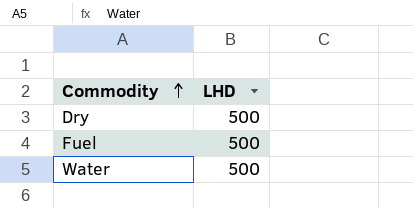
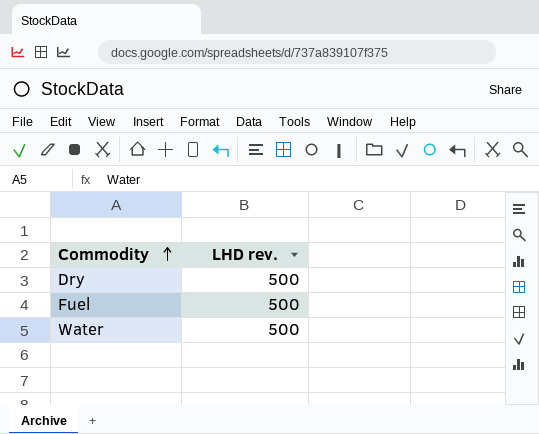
column name: LHD -> LHD rev.

